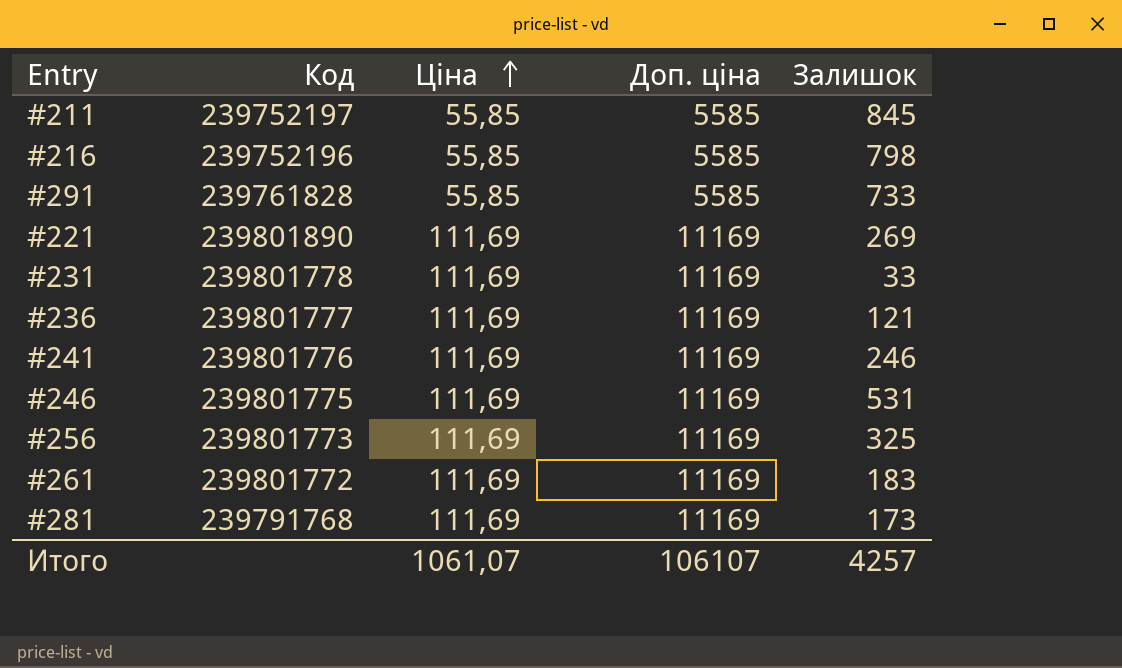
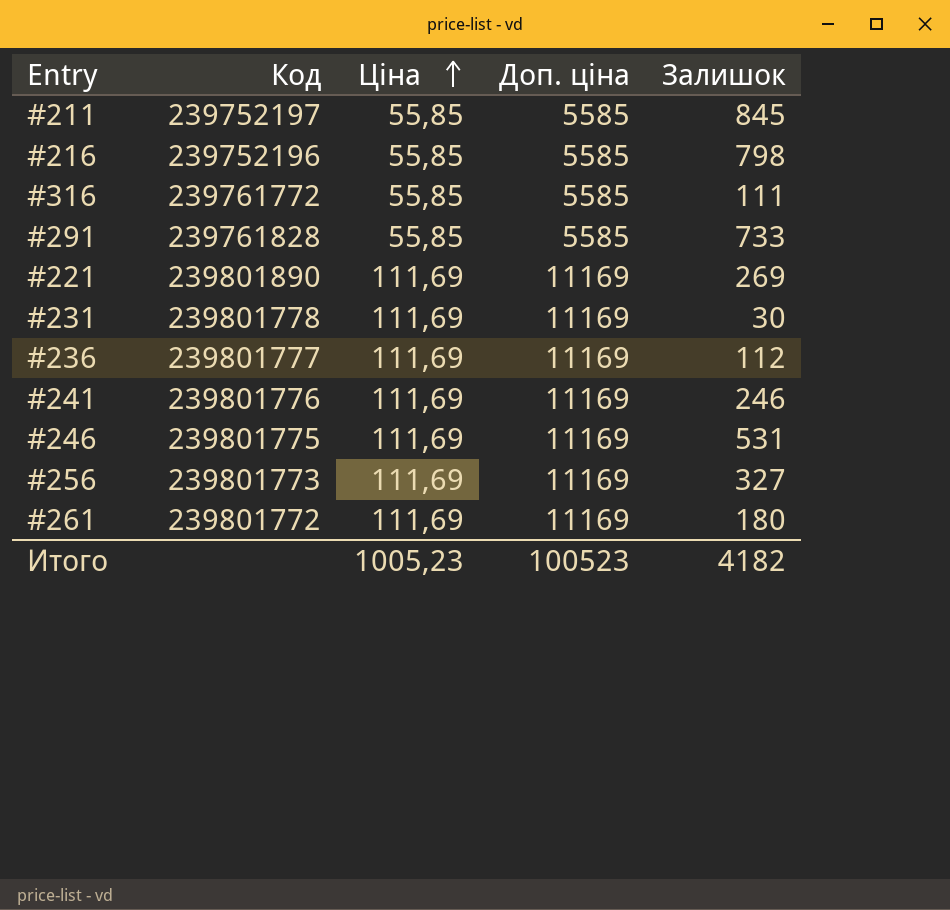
row #281: 239791768 | 111,69 | 11169 | 173 -> none
row #316: none -> 239761772 | 55,85 | 5585 | 111
#231 | Залишок: 33 -> 30
#236 | Залишок: 121 -> 112
#256 | Залишок: 325 -> 327
#261 | Залишок: 183 -> 180
Итого | Ціна: 1061,07 -> 1005,23
Итого | Доп. ціна: 106107 -> 100523
Итого | Залишок: 4257 -> 4182

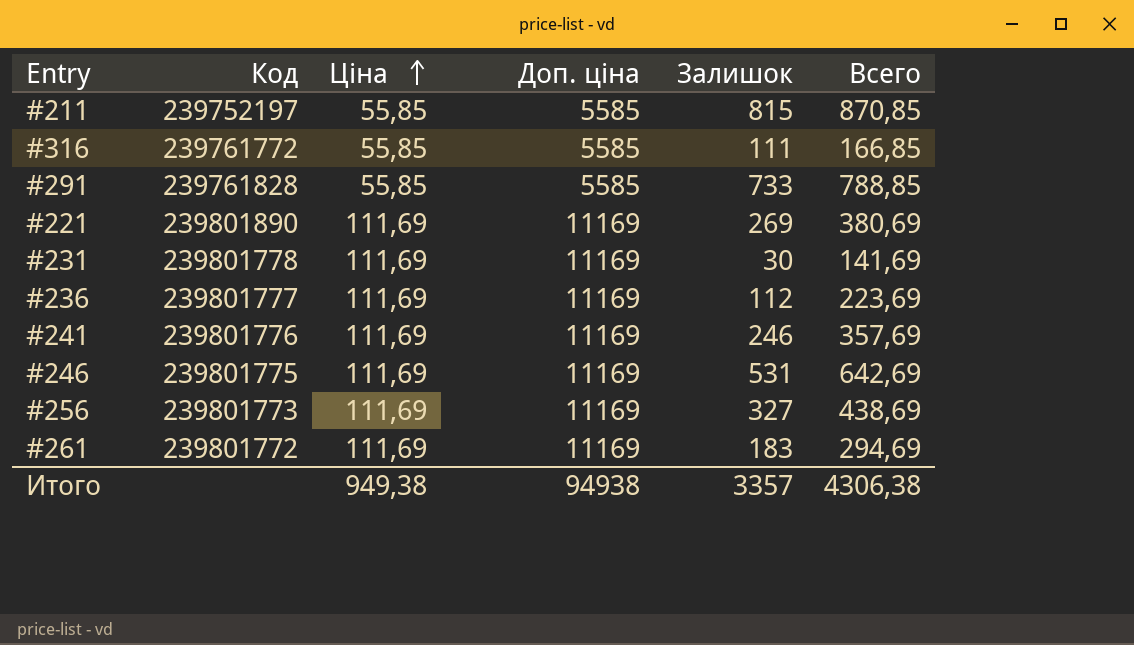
column Всего | formula: none -> [Ціна] + [Залишок]
row #216: 239752196 | 55,85 | 5585 | 798 -> none
#211 | Залишок: 845 -> 815
#261 | Залишок: 180 -> 183
Итого | Ціна: 1005,23 -> 949,38
Итого | Доп. ціна: 100523 -> 94938
Итого | Залишок: 4182 -> 3357

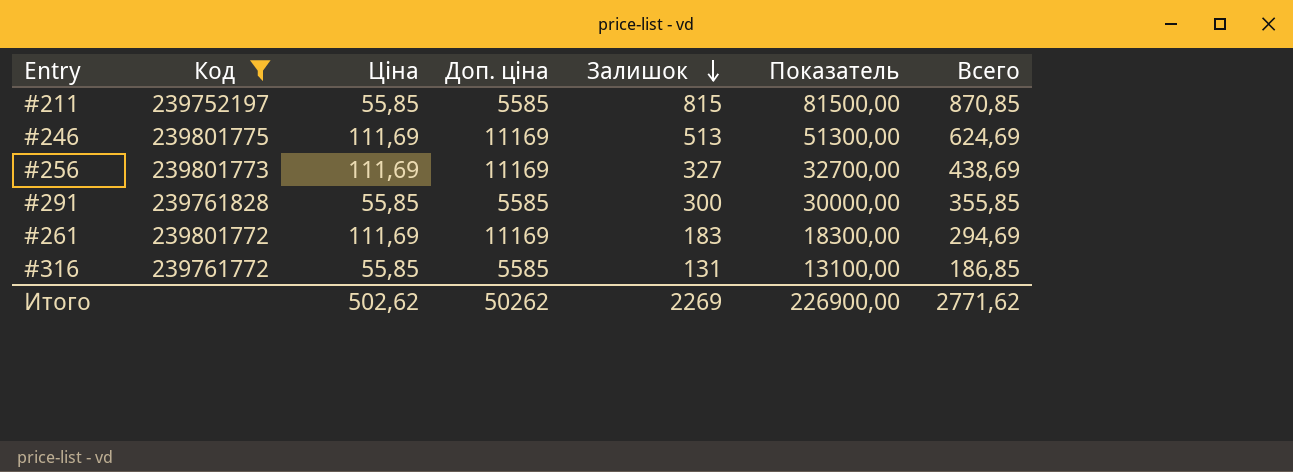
filter: none -> Код <= 239801775
row order: Ціна ascending -> Залишок descending
column Показатель | formula: none -> [Залишок] * 100
#246 | Залишок: 531 -> 513
#246 | Всего: 642,69 -> 624,69
#291 | Залишок: 733 -> 300
#291 | Всего: 788,85 -> 355,85
#316 | Залишок: 111 -> 131
#316 | Всего: 166,85 -> 186,85
Итого | Ціна: 949,38 -> 502,62
Итого | Доп. ціна: 94938 -> 50262
Итого | Залишок: 3357 -> 2269
Итого | Всего: 4306,38 -> 2771,62

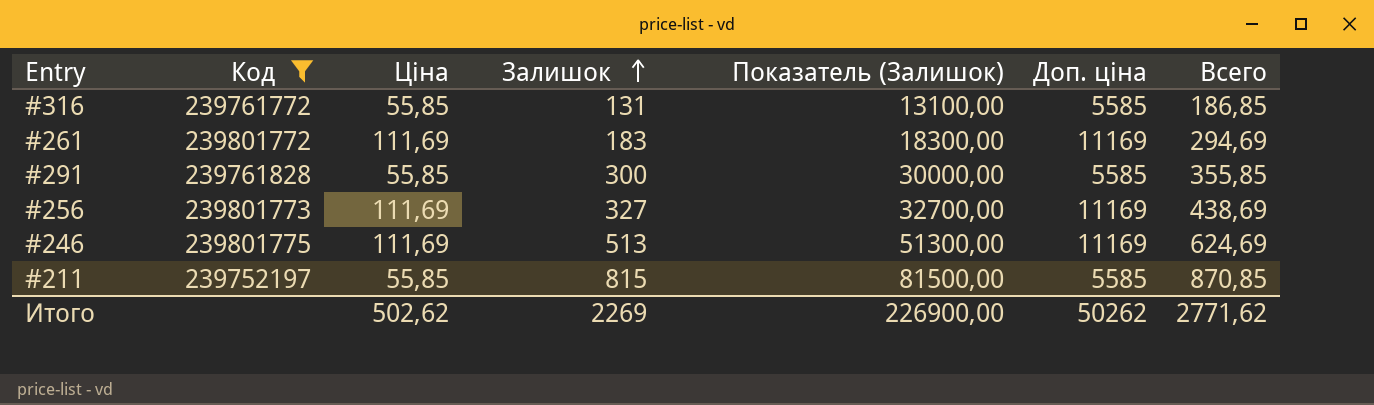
row order: Залишок descending -> Залишок ascending
column name: Показатель -> Показатель (Залишок)
column Доп. ціна | position: 4 -> 6

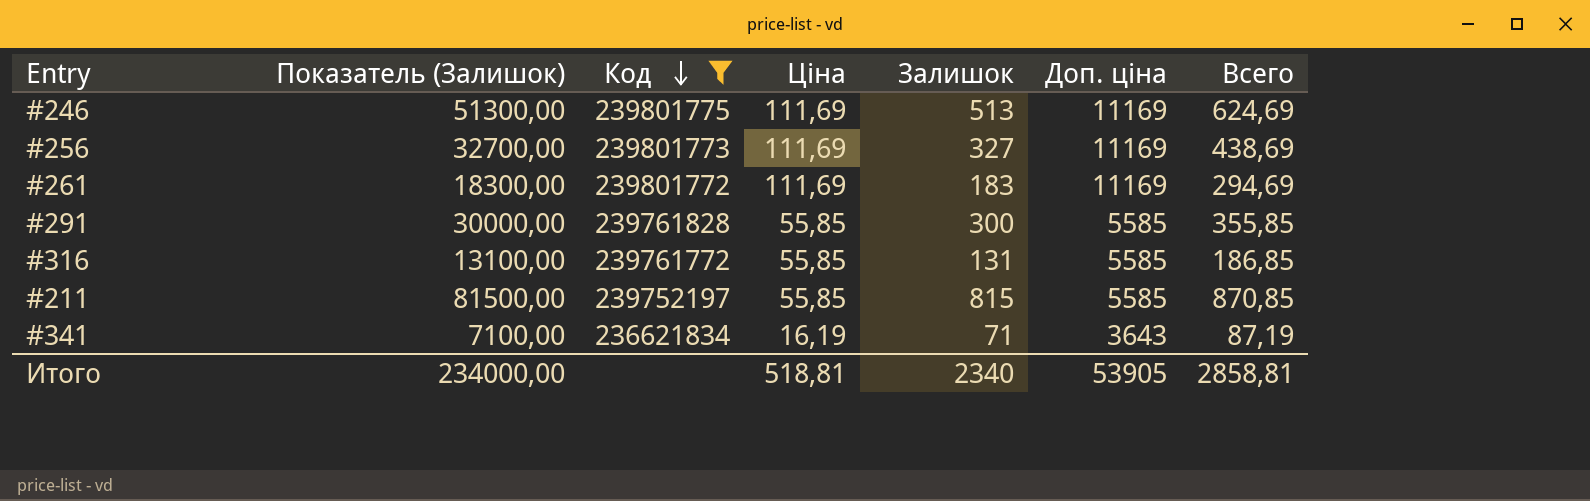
row order: Залишок ascending -> Код descending
column Показатель (Залишок) | position: 5 -> 2
row #341: none -> 7100,00 | 236621834 | 16,19 | 71 | 3643 | 87,19
Итого | Показатель (Залишок): 226900,00 -> 234000,00
Итого | Ціна: 502,62 -> 518,81
Итого | Залишок: 2269 -> 2340
Итого | Доп. ціна: 50262 -> 53905
Итого | Всего: 2771,62 -> 2858,81

